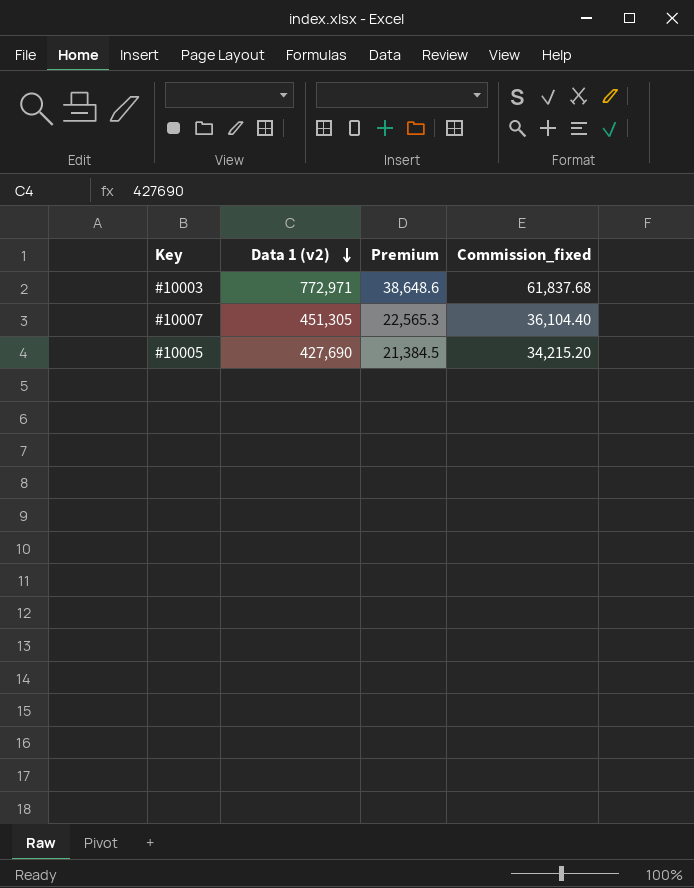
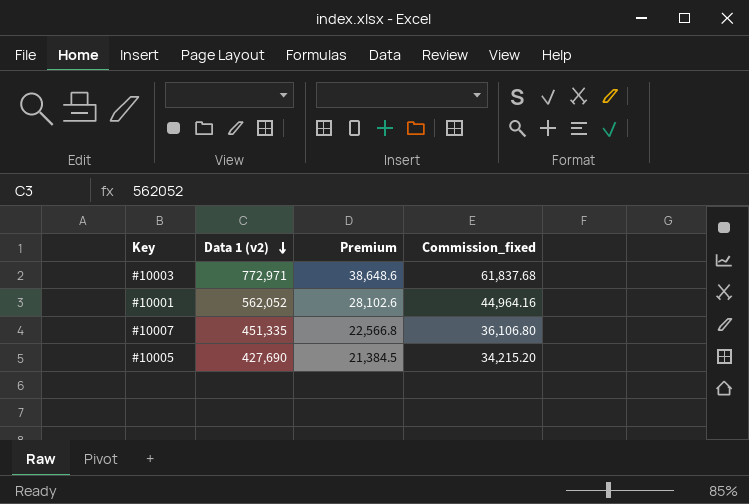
row #10001: none -> 562,052 | 28,102.6 | 44,964.16
#10007 | Data 1 (v2): 451,305 -> 451,335
#10007 | Premium: 22,565.3 -> 22,566.8
#10007 | Commission_fixed: 36,104.40 -> 36,106.80

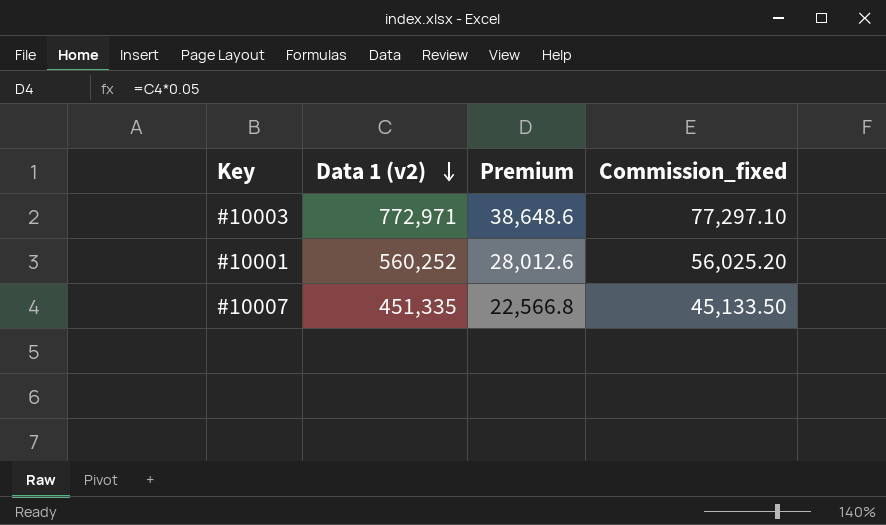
column Commission_fixed | formula: [Data 1 (v2)] * 0.08 -> [Data 1 (v2)] * 0.1
row #10005: 427,690 | 21,384.5 | 34,215.20 -> none
#10001 | Data 1 (v2): 562,052 -> 560,252
#10001 | Premium: 28,102.6 -> 28,012.6

